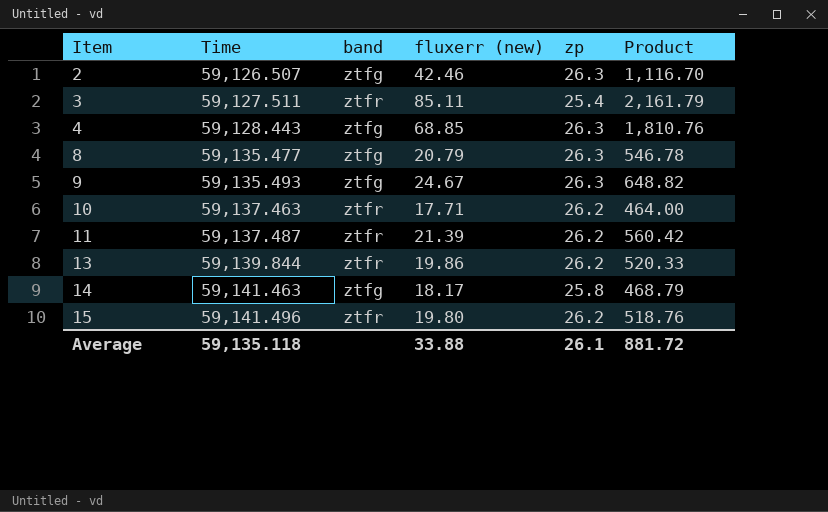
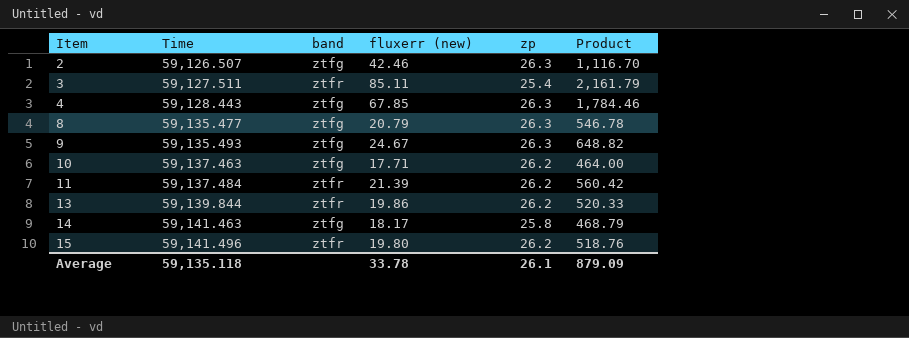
4 | fluxerr (new): 68.85 -> 67.85
4 | Product: 1,810.76 -> 1,784.46
10 | band: ztfr -> ztfg
11 | Time: 59,137.487 -> 59,137.484
Average | fluxerr (new): 33.88 -> 33.78
Average | Product: 881.72 -> 879.09

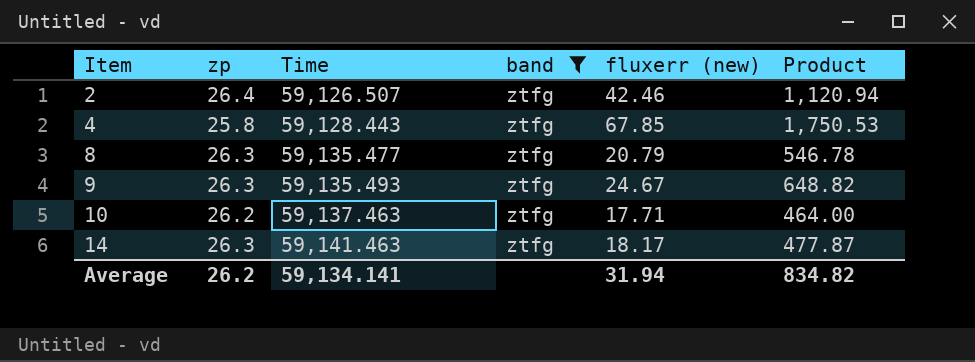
filter: none -> band = ztfg
column zp | position: 5 -> 2
2 | zp: 26.3 -> 26.4
2 | Product: 1,116.70 -> 1,120.94
4 | zp: 26.3 -> 25.8
4 | Product: 1,784.46 -> 1,750.53
14 | zp: 25.8 -> 26.3
14 | Product: 468.79 -> 477.87
Average | zp: 26.1 -> 26.2
Average | Time: 59,135.118 -> 59,134.141
Average | fluxerr (new): 33.78 -> 31.94
Average | Product: 879.09 -> 834.82

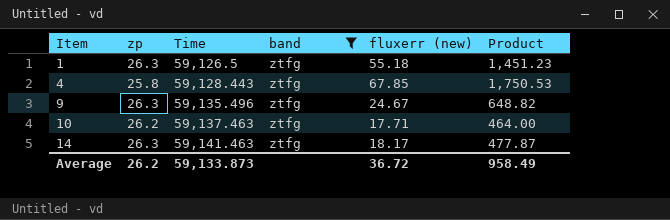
row 2: 26.4 | 59,126.507 | ztfg | 42.46 | 1,120.94 -> none
row 8: 26.3 | 59,135.477 | ztfg | 20.79 | 546.78 -> none
row 1: none -> 26.3 | 59,126.5 | ztfg | 55.18 | 1,451.23
9 | Time: 59,135.493 -> 59,135.496
Average | Time: 59,134.141 -> 59,133.873
Average | fluxerr (new): 31.94 -> 36.72
Average | Product: 834.82 -> 958.49

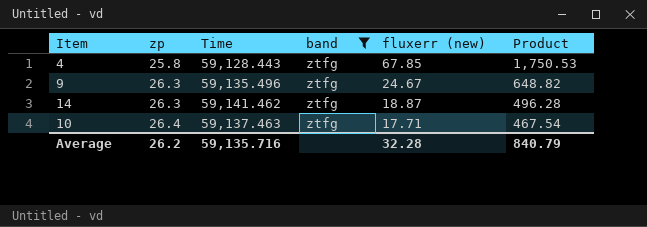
row order: Item ascending -> zp ascending
row 1: 26.3 | 59,126.5 | ztfg | 55.18 | 1,451.23 -> none
14 | Time: 59,141.463 -> 59,141.462
14 | fluxerr (new): 18.17 -> 18.87
14 | Product: 477.87 -> 496.28
10 | zp: 26.2 -> 26.4
10 | Product: 464.00 -> 467.54
Average | Time: 59,133.873 -> 59,135.716
Average | fluxerr (new): 36.72 -> 32.28
Average | Product: 958.49 -> 840.79

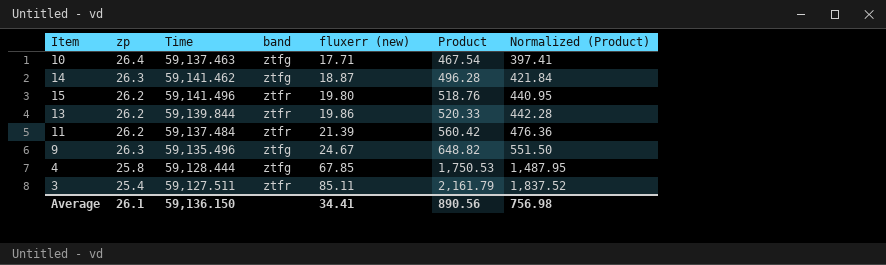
filter: band = ztfg -> none
row order: zp ascending -> fluxerr (new) ascending
column Normalized (Product) | formula: none -> [Product] * 0.85
4 | Time: 59,128.443 -> 59,128.444
Average | zp: 26.2 -> 26.1
Average | Time: 59,135.716 -> 59,136.150
Average | fluxerr (new): 32.28 -> 34.41
Average | Product: 840.79 -> 890.56

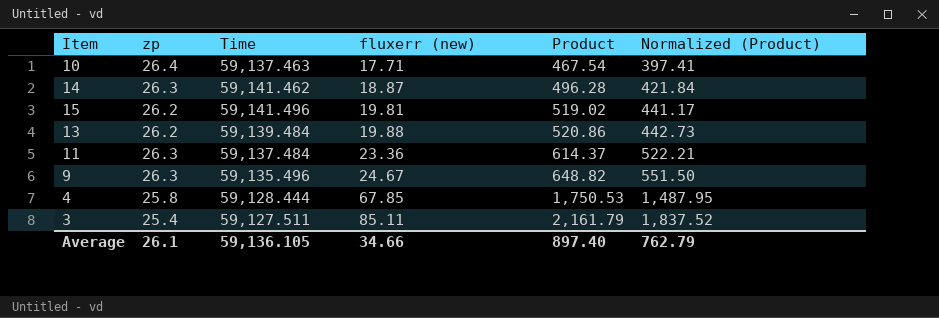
column band | position: 4 -> none
15 | fluxerr (new): 19.80 -> 19.81
15 | Product: 518.76 -> 519.02
15 | Normalized (Product): 440.95 -> 441.17
13 | Time: 59,139.844 -> 59,139.484
13 | fluxerr (new): 19.86 -> 19.88
13 | Product: 520.33 -> 520.86
13 | Normalized (Product): 442.28 -> 442.73
11 | zp: 26.2 -> 26.3
11 | fluxerr (new): 21.39 -> 23.36
11 | Product: 560.42 -> 614.37
11 | Normalized (Product): 476.36 -> 522.21
Average | Time: 59,136.150 -> 59,136.105
Average | fluxerr (new): 34.41 -> 34.66
Average | Product: 890.56 -> 897.40
Average | Normalized (Product): 756.98 -> 762.79

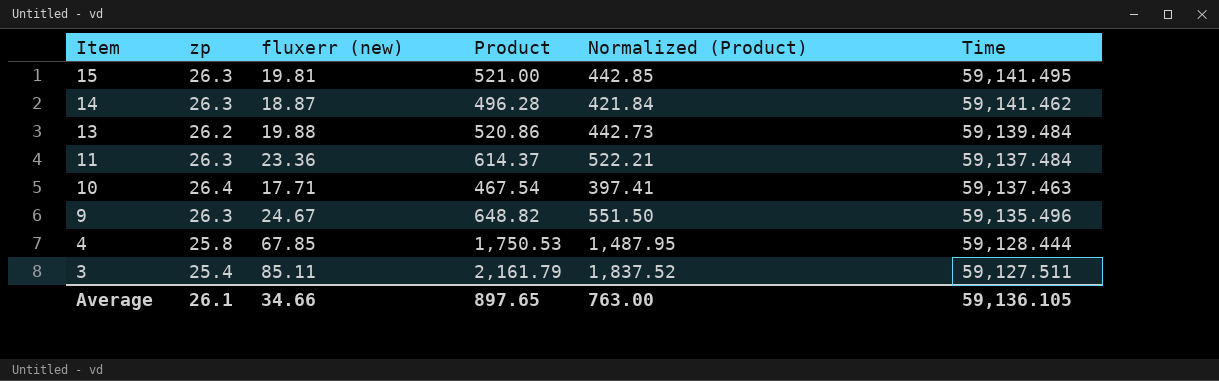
row order: fluxerr (new) ascending -> Item descending
column Time | position: 3 -> 6
15 | zp: 26.2 -> 26.3
15 | Product: 519.02 -> 521.00
15 | Normalized (Product): 441.17 -> 442.85
15 | Time: 59,141.496 -> 59,141.495
Average | Product: 897.40 -> 897.65
Average | Normalized (Product): 762.79 -> 763.00

